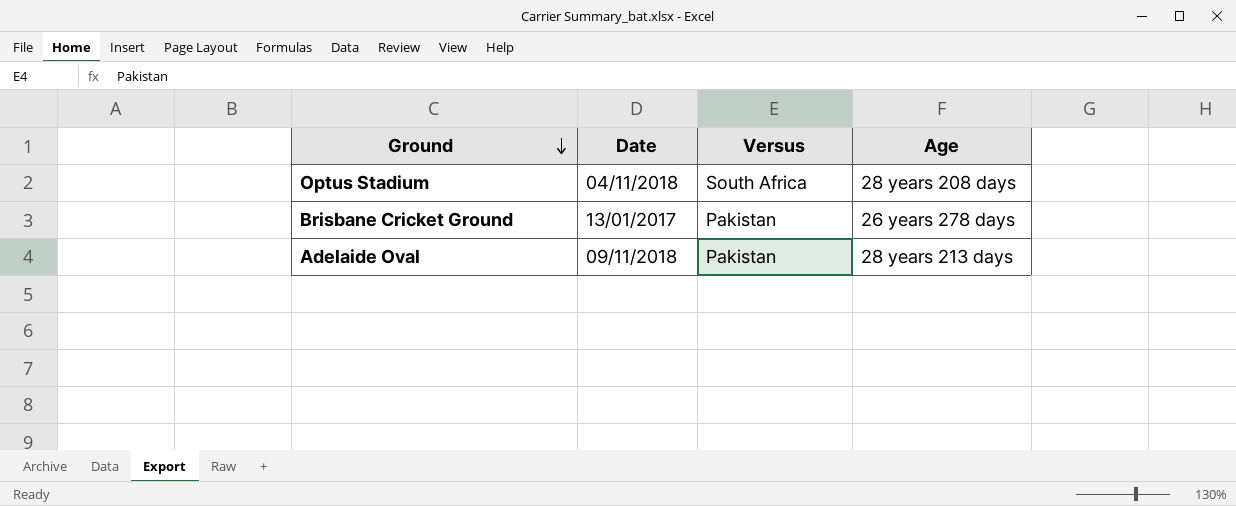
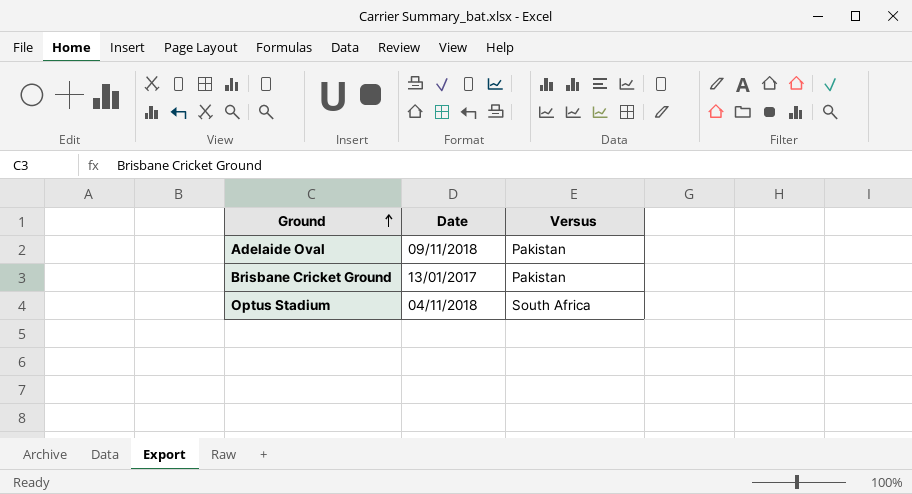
row order: Ground descending -> Ground ascending
column Age | position: 4 -> none

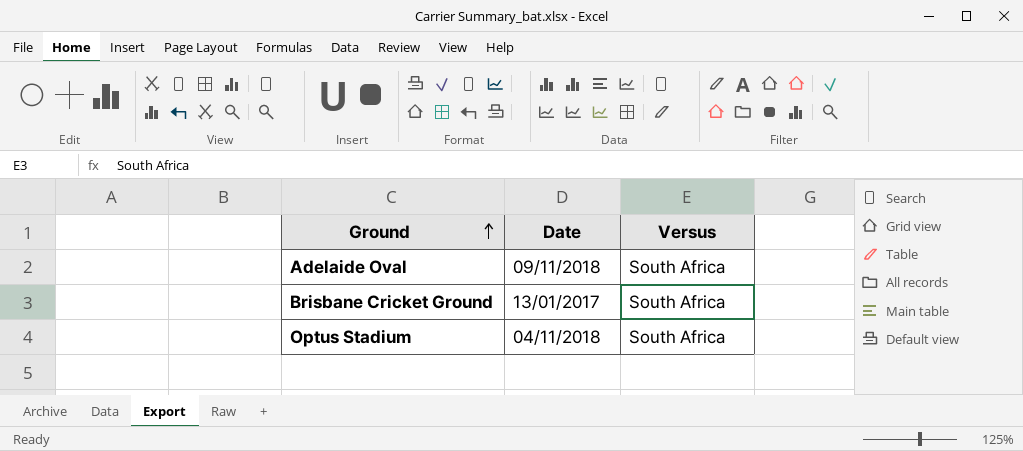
Adelaide Oval | Versus: Pakistan -> South Africa
Brisbane Cricket Ground | Versus: Pakistan -> South Africa

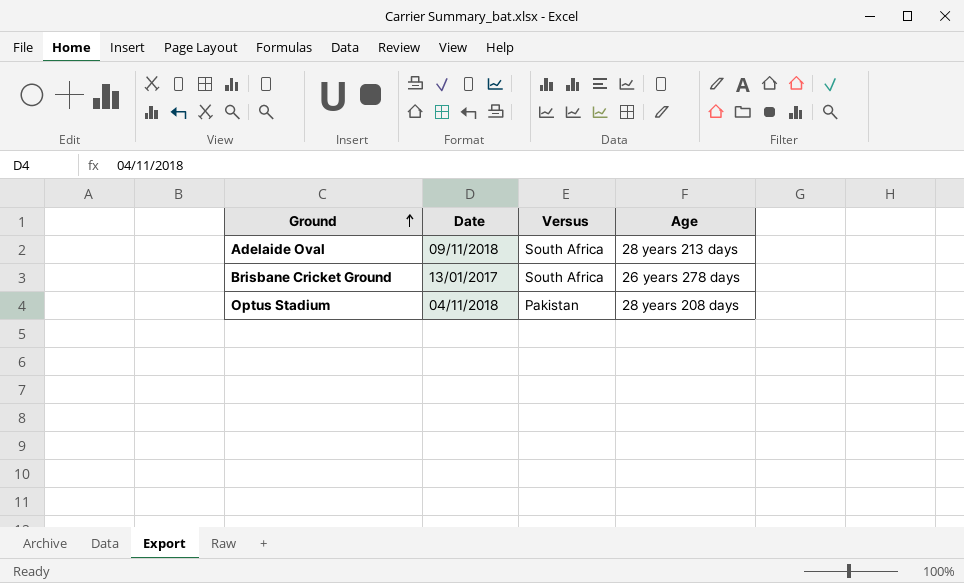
column Age | position: none -> 4
Optus Stadium | Versus: South Africa -> Pakistan

